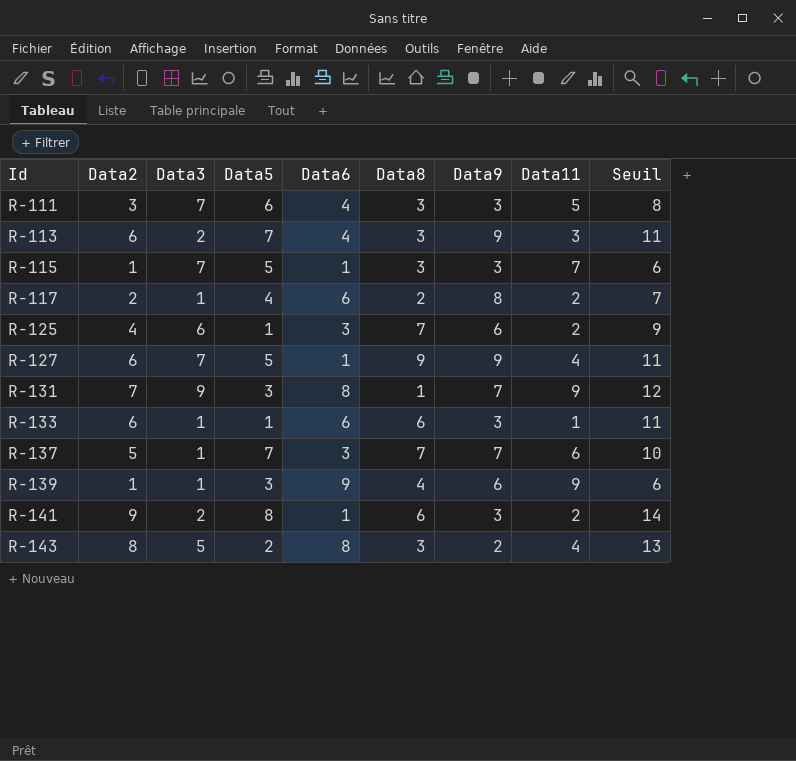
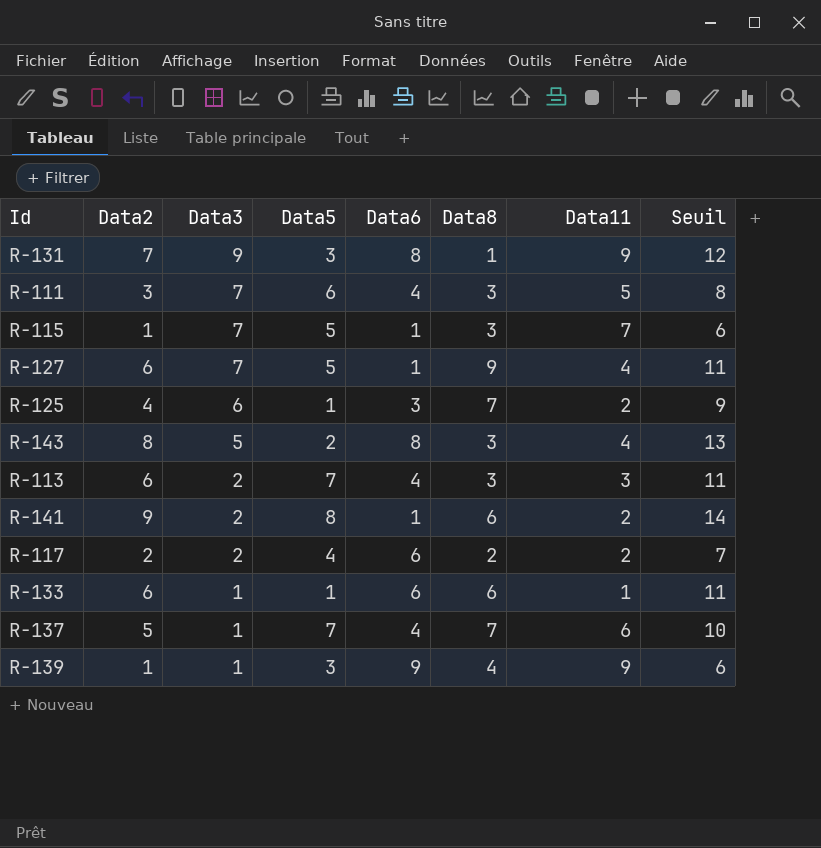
row order: Id ascending -> Data3 descending
column Data9 | position: 7 -> none
R-117 | Data3: 1 -> 2
R-137 | Data6: 3 -> 4

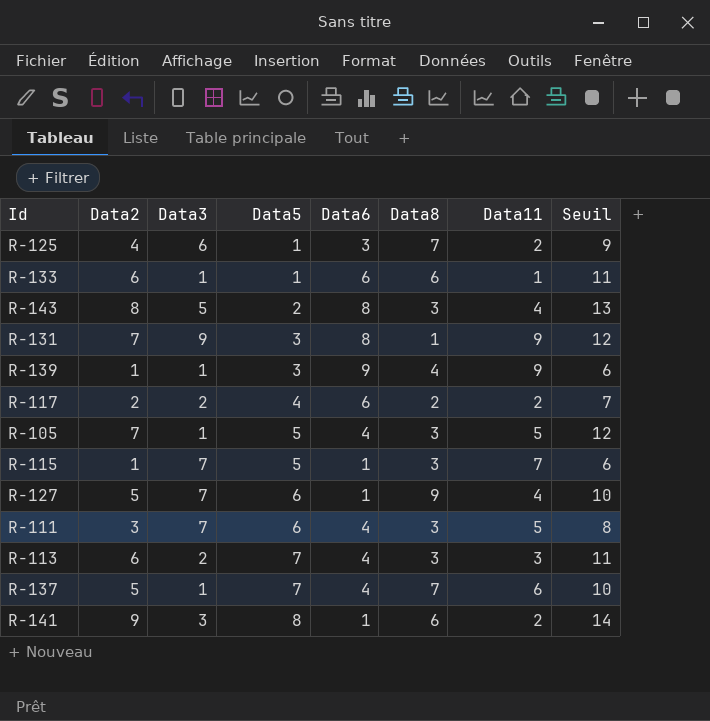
row order: Data3 descending -> Data5 ascending
row R-105: none -> 7 | 1 | 5 | 4 | 3 | 5 | 12
R-127 | Data2: 6 -> 5
R-127 | Data5: 5 -> 6
R-127 | Seuil: 11 -> 10
R-141 | Data3: 2 -> 3

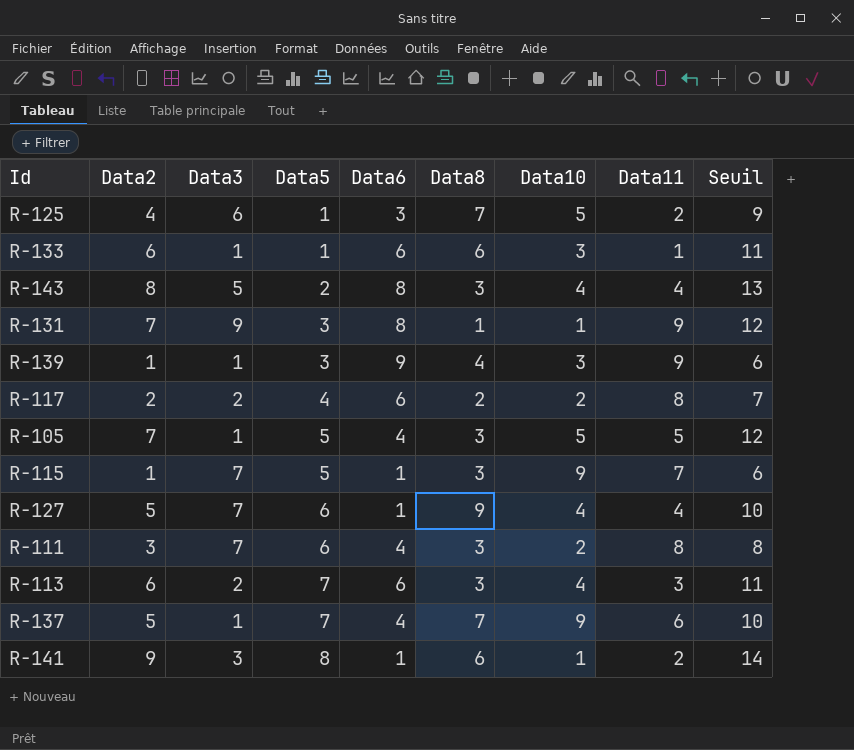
column Data10 | position: none -> 7
R-117 | Data11: 2 -> 8
R-111 | Data11: 5 -> 8
R-113 | Data6: 4 -> 6

